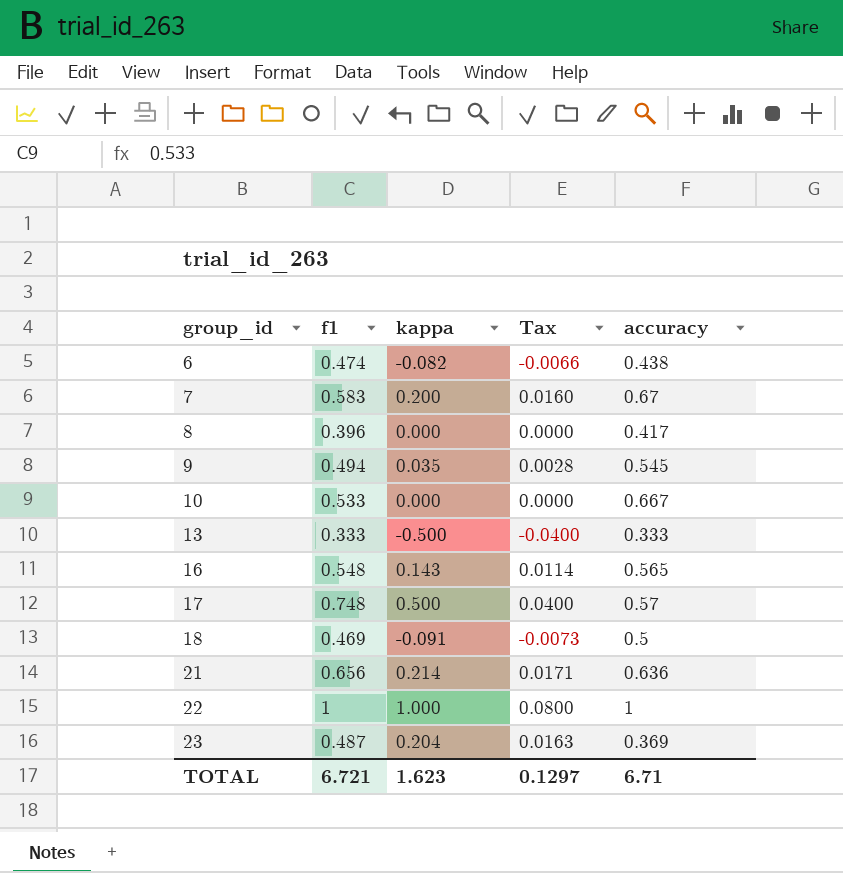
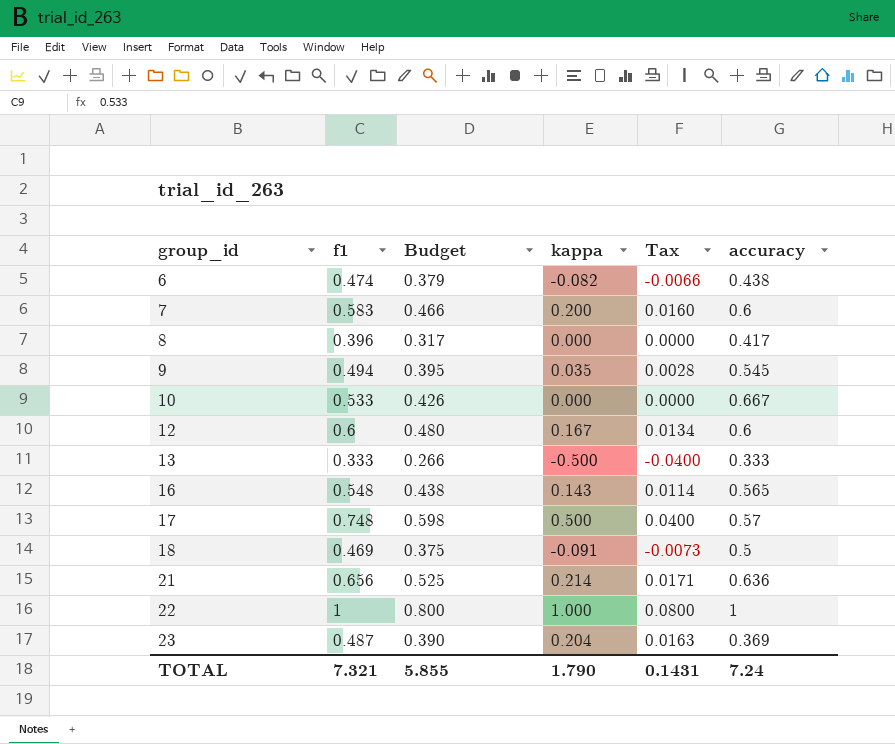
column Budget | formula: none -> [f1] * 0.8
7 | accuracy: 0.67 -> 0.6
row 12: none -> 0.6 | 0.480 | 0.167 | 0.0134 | 0.6
TOTAL | f1: 6.721 -> 7.321
TOTAL | kappa: 1.623 -> 1.790
TOTAL | Tax: 0.1297 -> 0.1431
TOTAL | accuracy: 6.71 -> 7.24

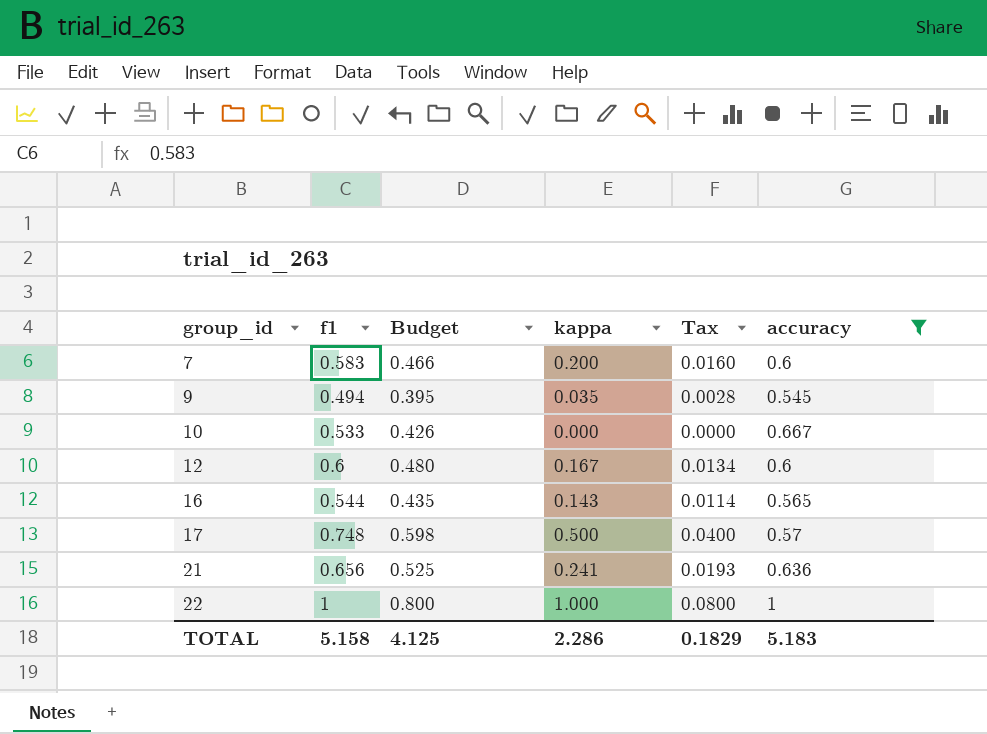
filter: none -> accuracy >= 0.545
16 | f1: 0.548 -> 0.544
16 | Budget: 0.438 -> 0.435
21 | kappa: 0.214 -> 0.241
21 | Tax: 0.0171 -> 0.0193
TOTAL | f1: 7.321 -> 5.158
TOTAL | Budget: 5.855 -> 4.125
TOTAL | kappa: 1.790 -> 2.286
TOTAL | Tax: 0.1431 -> 0.1829
TOTAL | accuracy: 7.24 -> 5.183

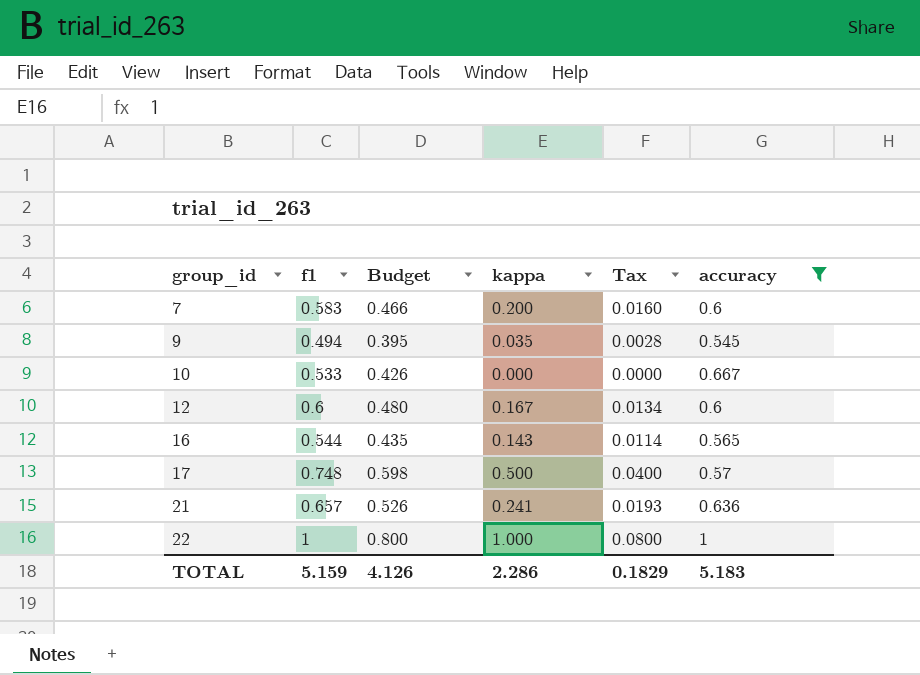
21 | f1: 0.656 -> 0.657
21 | Budget: 0.525 -> 0.526
TOTAL | f1: 5.158 -> 5.159
TOTAL | Budget: 4.125 -> 4.126

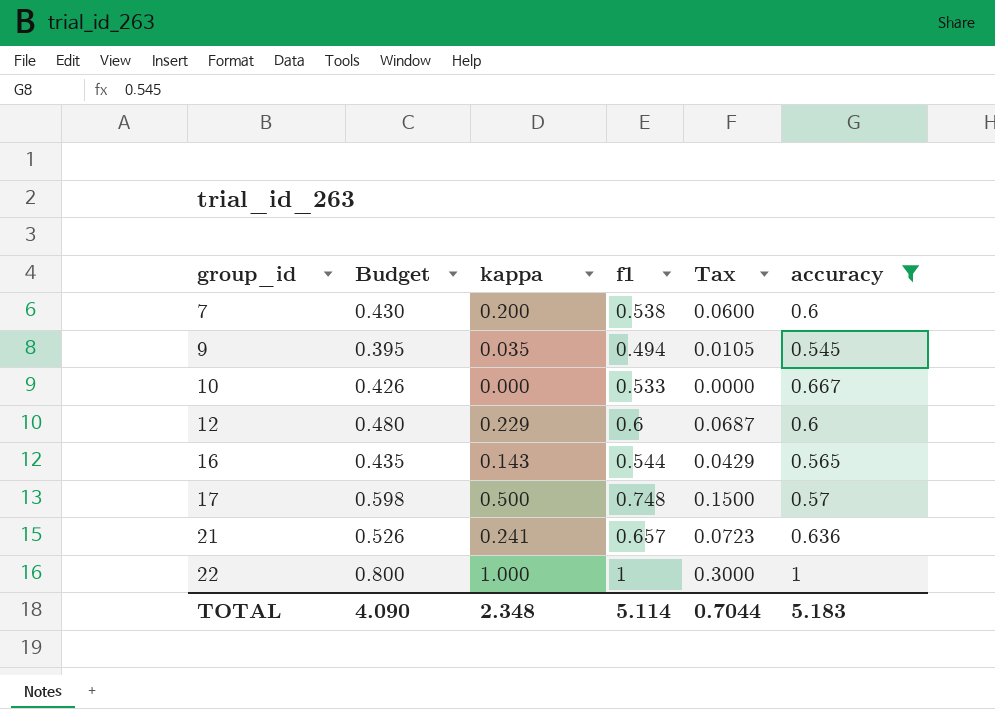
column f1 | position: 2 -> 4
column Tax | formula: [kappa] * 0.08 -> [kappa] * 0.3
7 | Budget: 0.466 -> 0.430
7 | f1: 0.583 -> 0.538
12 | kappa: 0.167 -> 0.229
TOTAL | Budget: 4.126 -> 4.090
TOTAL | kappa: 2.286 -> 2.348
TOTAL | f1: 5.159 -> 5.114
TOTAL | Tax: 0.1829 -> 0.7044

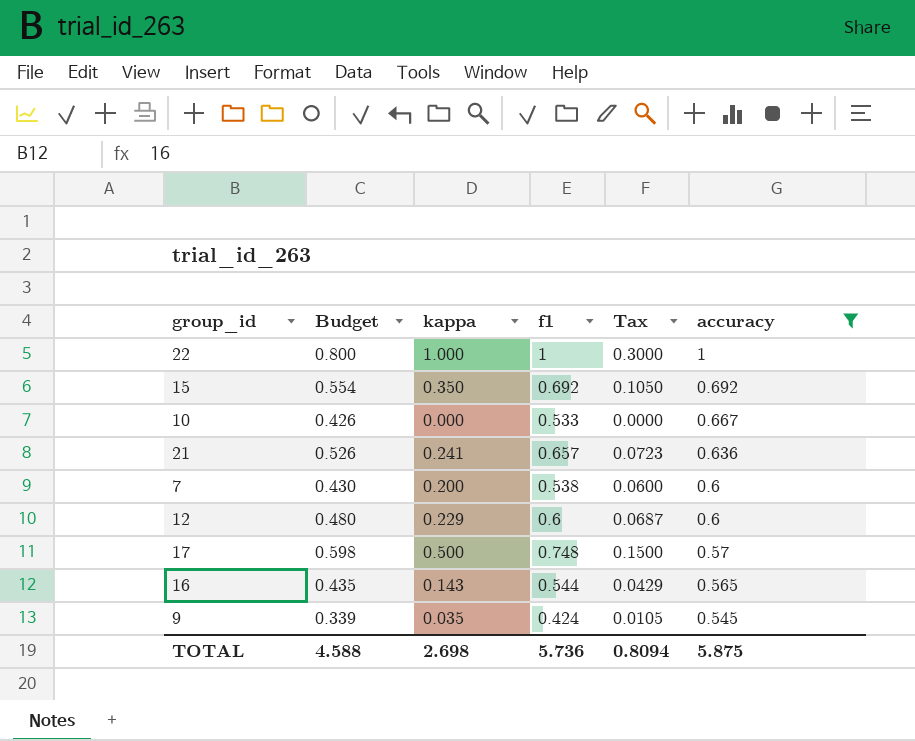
row order: group_id ascending -> accuracy descending
row 15: none -> 0.554 | 0.350 | 0.692 | 0.1050 | 0.692
9 | Budget: 0.395 -> 0.339
9 | f1: 0.494 -> 0.424
TOTAL | Budget: 4.090 -> 4.588
TOTAL | kappa: 2.348 -> 2.698
TOTAL | f1: 5.114 -> 5.736
TOTAL | Tax: 0.7044 -> 0.8094
TOTAL | accuracy: 5.183 -> 5.875

